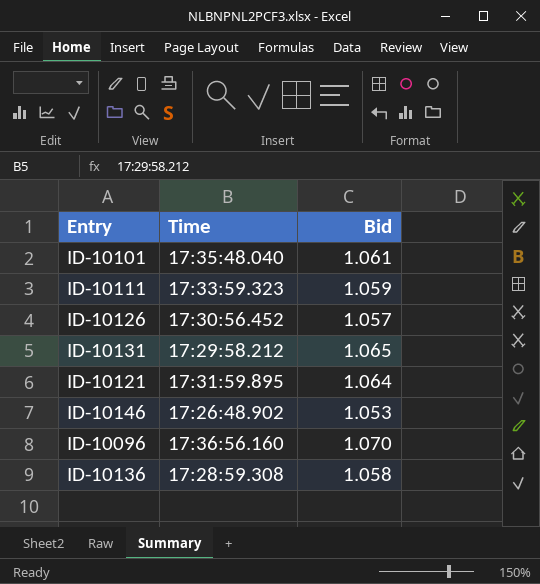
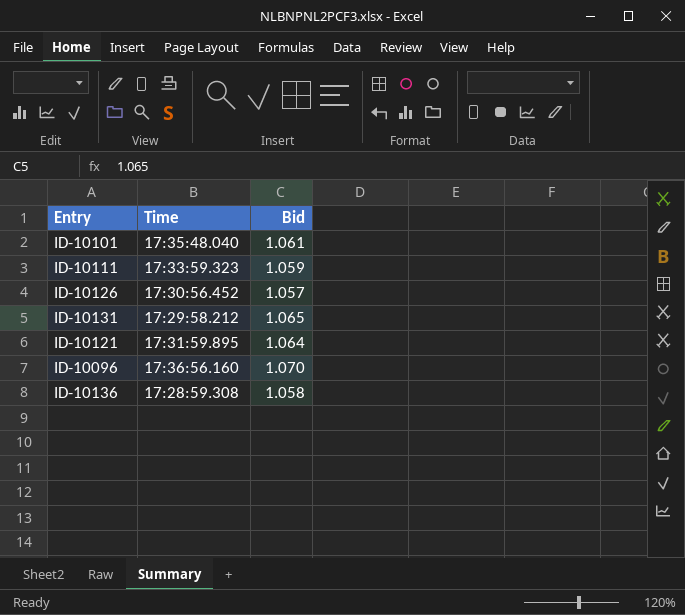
row ID-10146: 17:26:48.902 | 1.053 -> none

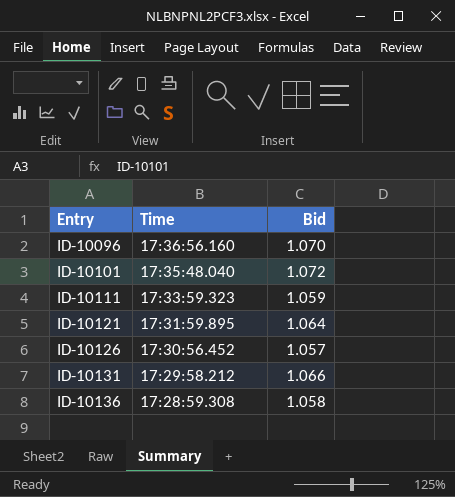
row order: none -> Entry ascending
ID-10101 | Bid: 1.061 -> 1.072
ID-10131 | Bid: 1.065 -> 1.066

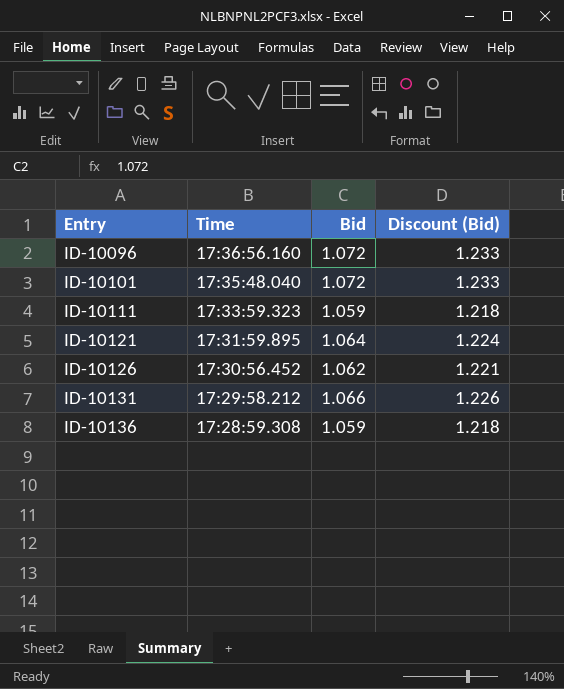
column Discount (Bid) | formula: none -> [Bid] * 1.15
ID-10096 | Bid: 1.070 -> 1.072
ID-10126 | Bid: 1.057 -> 1.062
ID-10136 | Bid: 1.058 -> 1.059

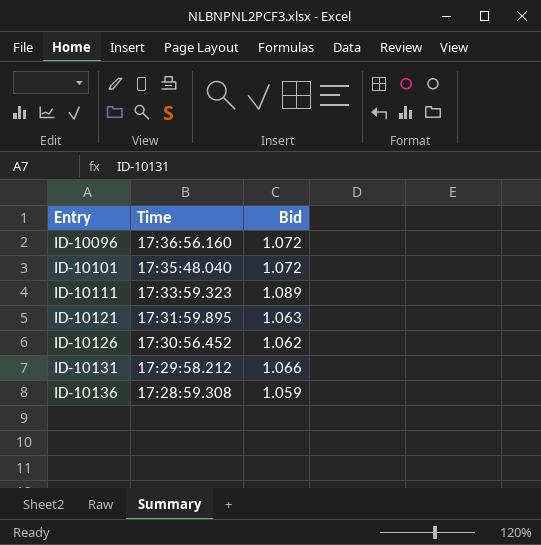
column Discount (Bid) | formula: [Bid] * 1.15 -> none
ID-10111 | Bid: 1.059 -> 1.089
ID-10121 | Bid: 1.064 -> 1.063

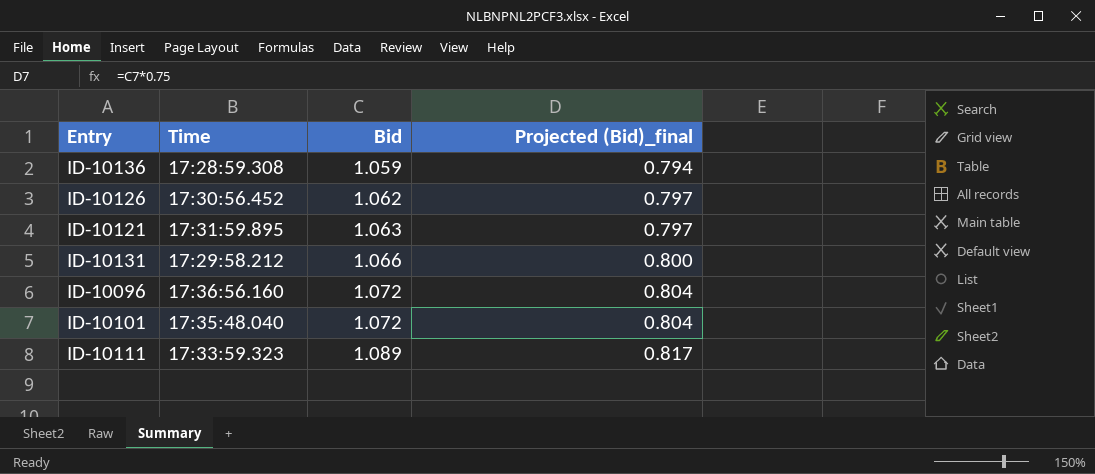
row order: Entry ascending -> Bid ascending
column Projected (Bid)_final | formula: none -> [Bid] * 0.75

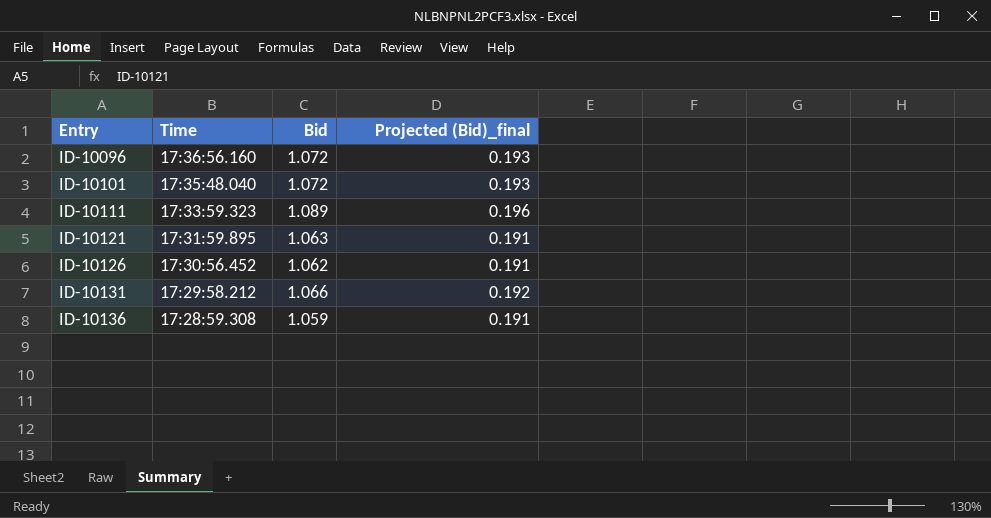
row order: Bid ascending -> Entry ascending
column Projected (Bid)_final | formula: [Bid] * 0.75 -> [Bid] * 0.18

